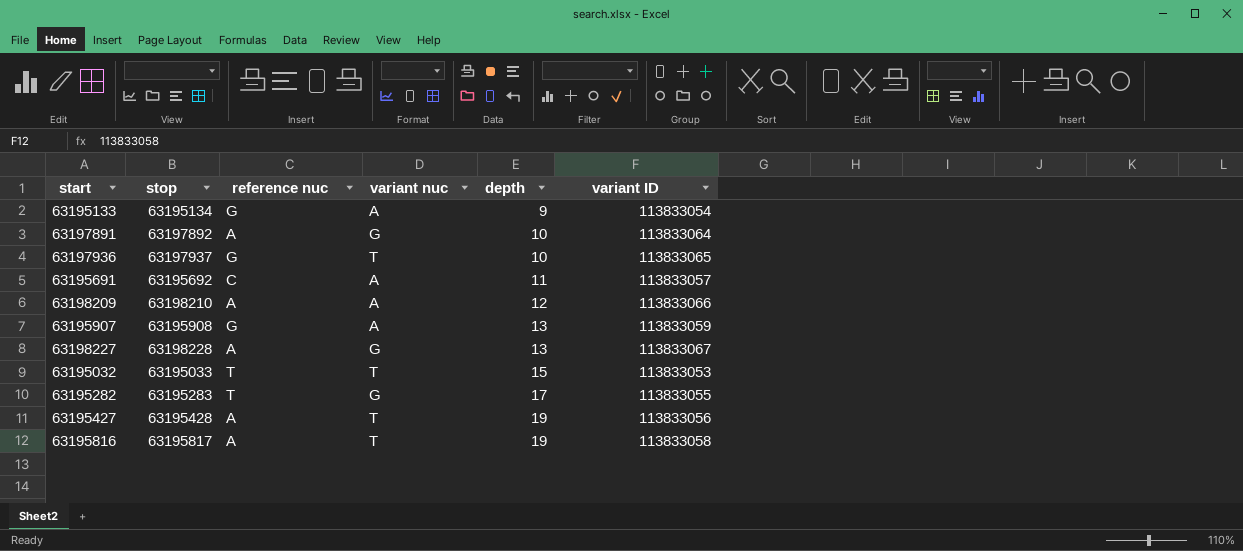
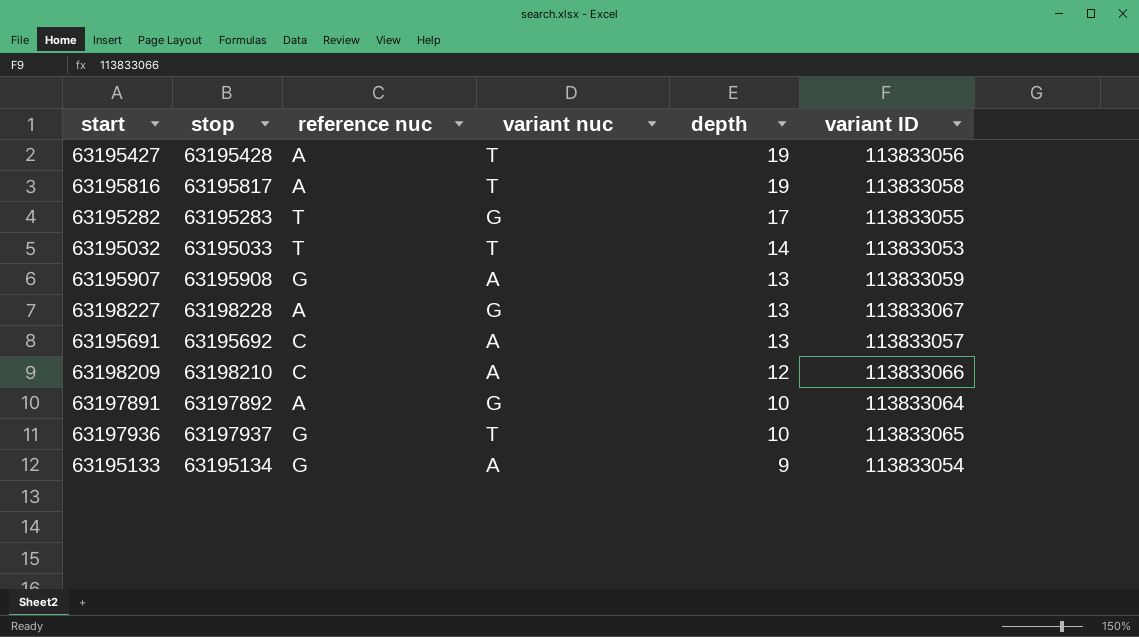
row order: depth ascending -> depth descending
63195032 | depth: 15 -> 14
63195691 | depth: 11 -> 13
63198209 | reference nuc: A -> C

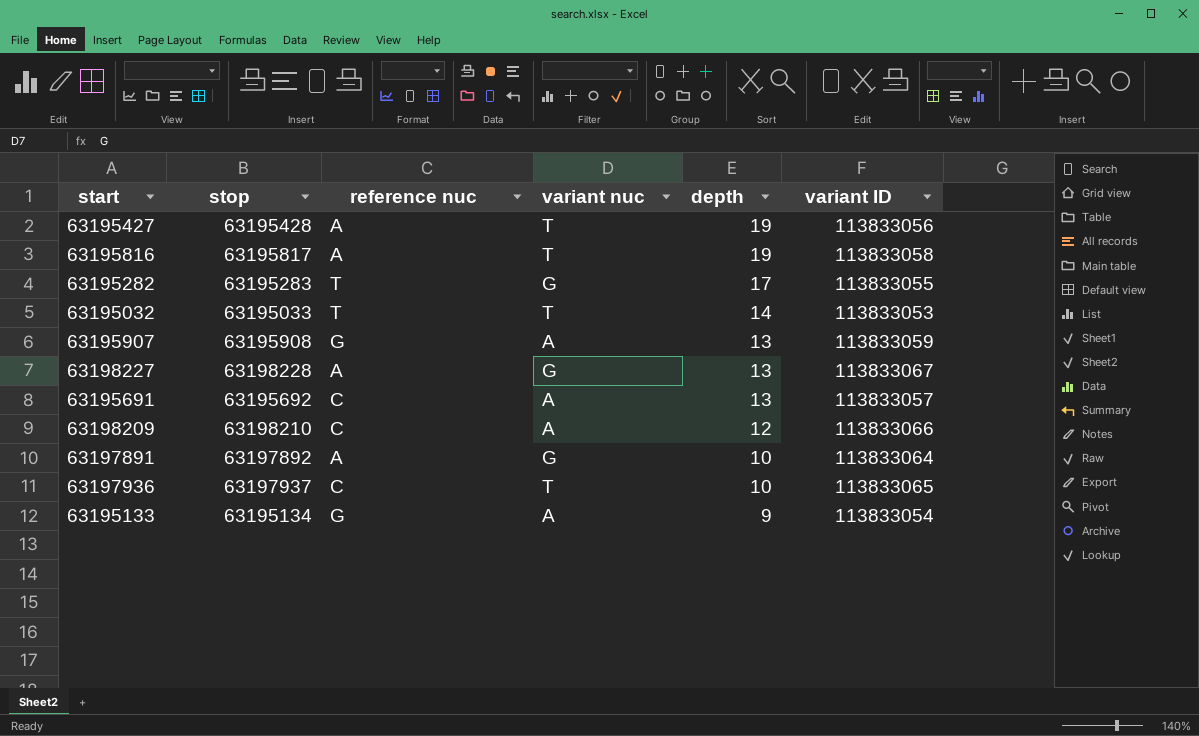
63197936 | reference nuc: G -> C

